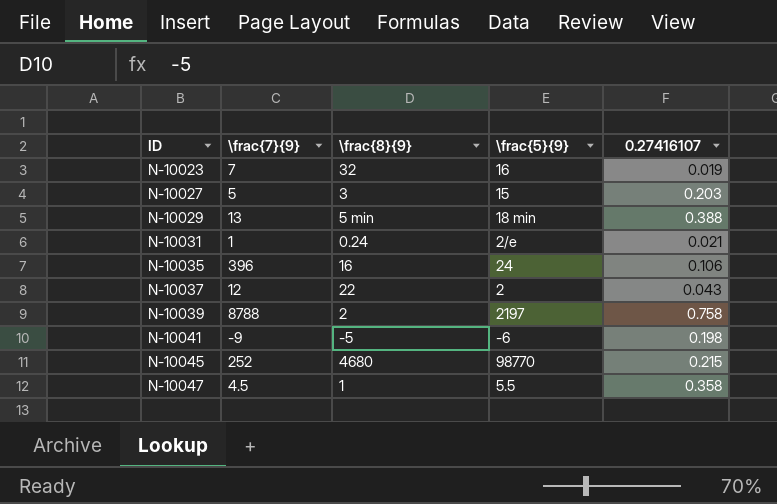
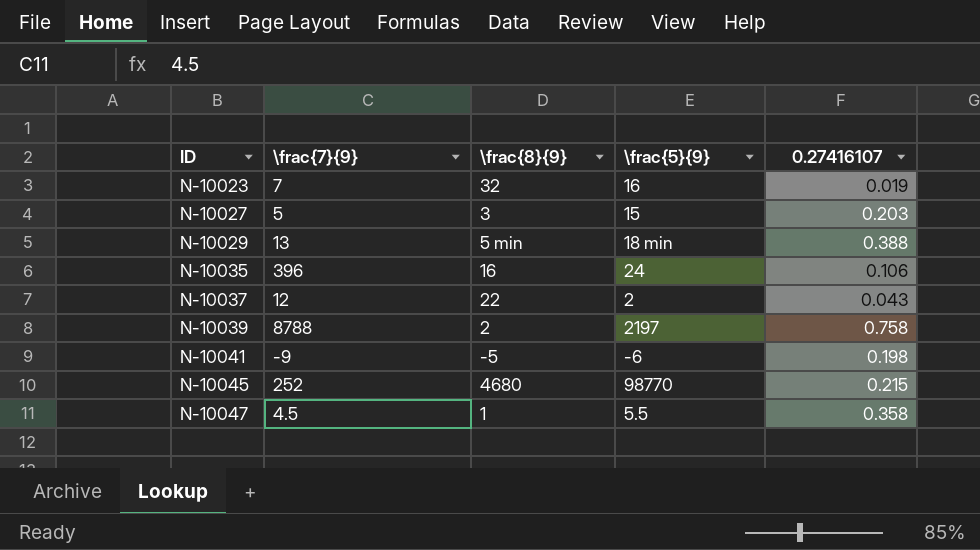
row N-10031: 1 | 0.24 | 2/e | 0.021 -> none

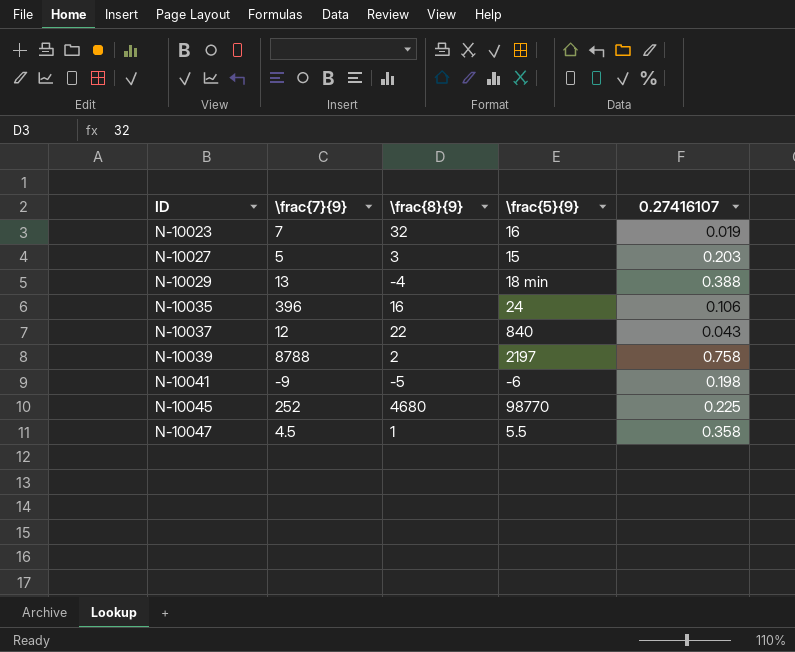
N-10029 | \frac{8}{9}: 5 min -> -4
N-10037 | \frac{5}{9}: 2 -> 840
N-10045 | 0.27416107: 0.215 -> 0.225

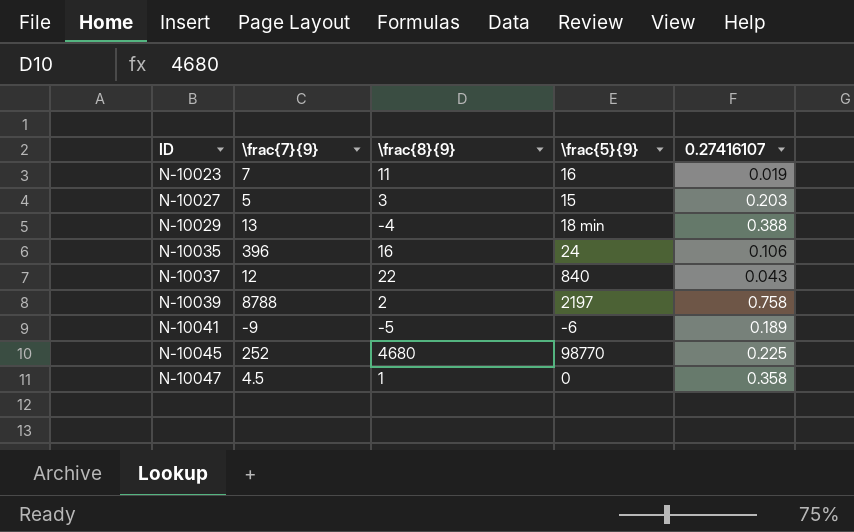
N-10023 | \frac{8}{9}: 32 -> 11
N-10041 | 0.27416107: 0.198 -> 0.189
N-10047 | \frac{5}{9}: 5.5 -> 0

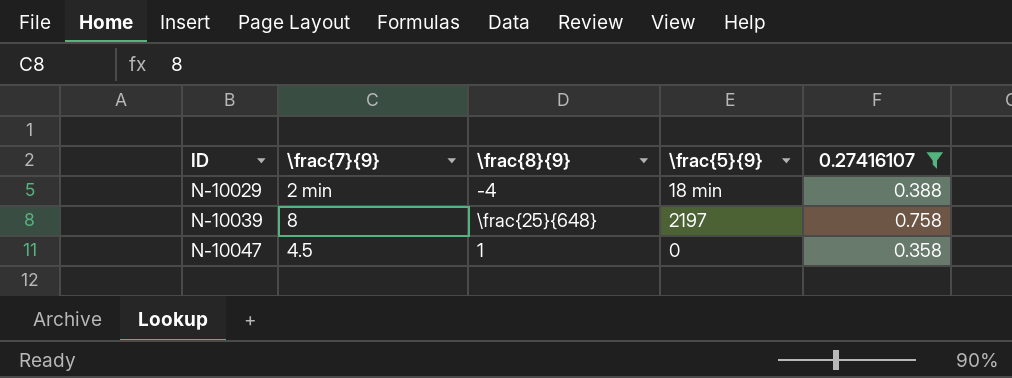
filter: none -> 0.27416107 >= 0.358
N-10029 | \frac{7}{9}: 13 -> 2 min
N-10039 | \frac{7}{9}: 8788 -> 8
N-10039 | \frac{8}{9}: 2 -> \frac{25}{648}

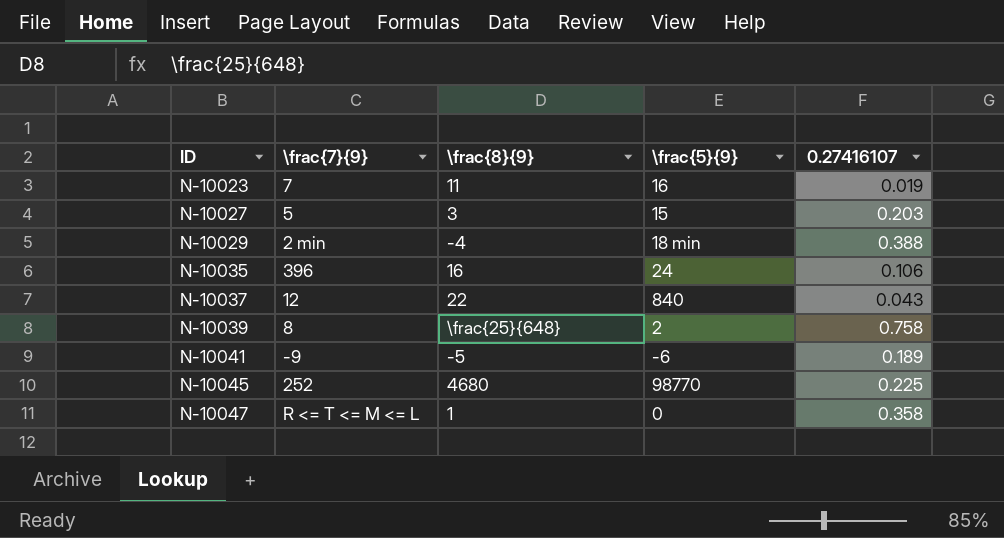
filter: 0.27416107 >= 0.358 -> none
N-10039 | \frac{5}{9}: 2197 -> 2
N-10047 | \frac{7}{9}: 4.5 -> R <= T <= M <= L

